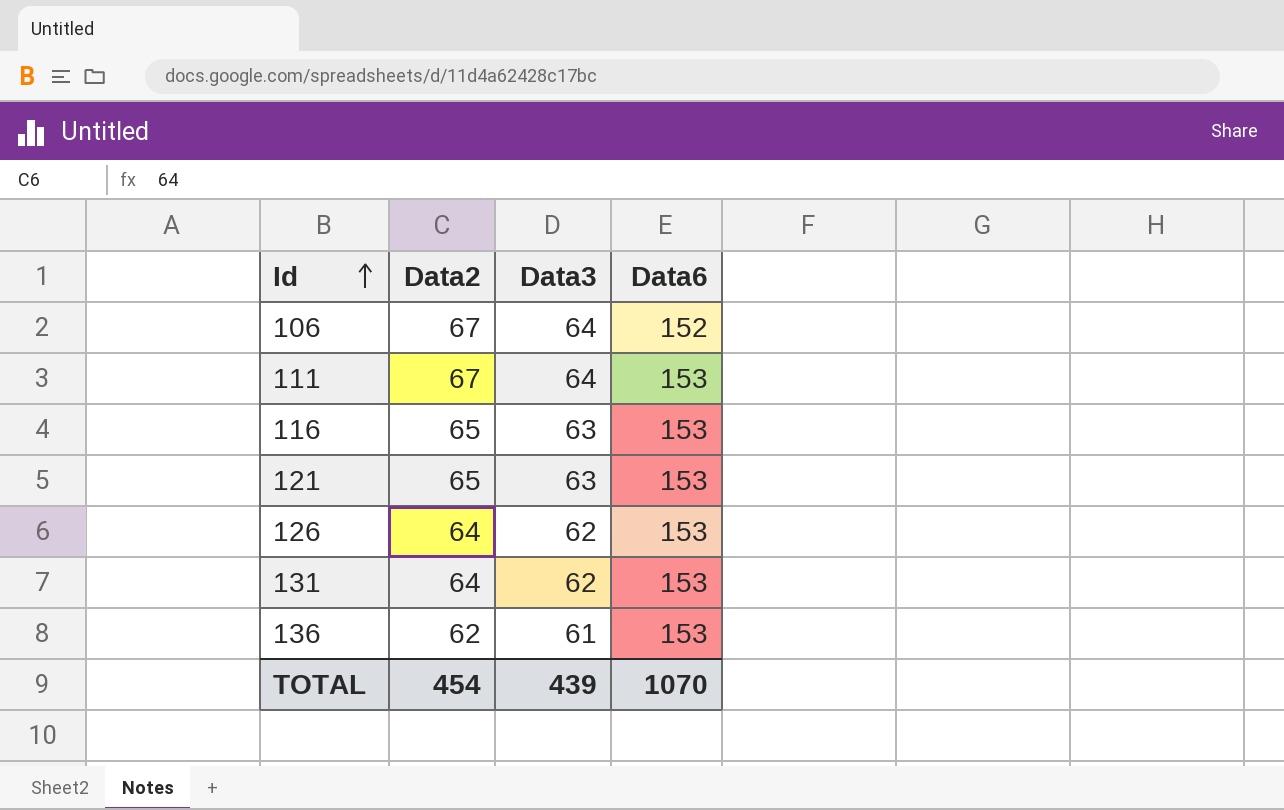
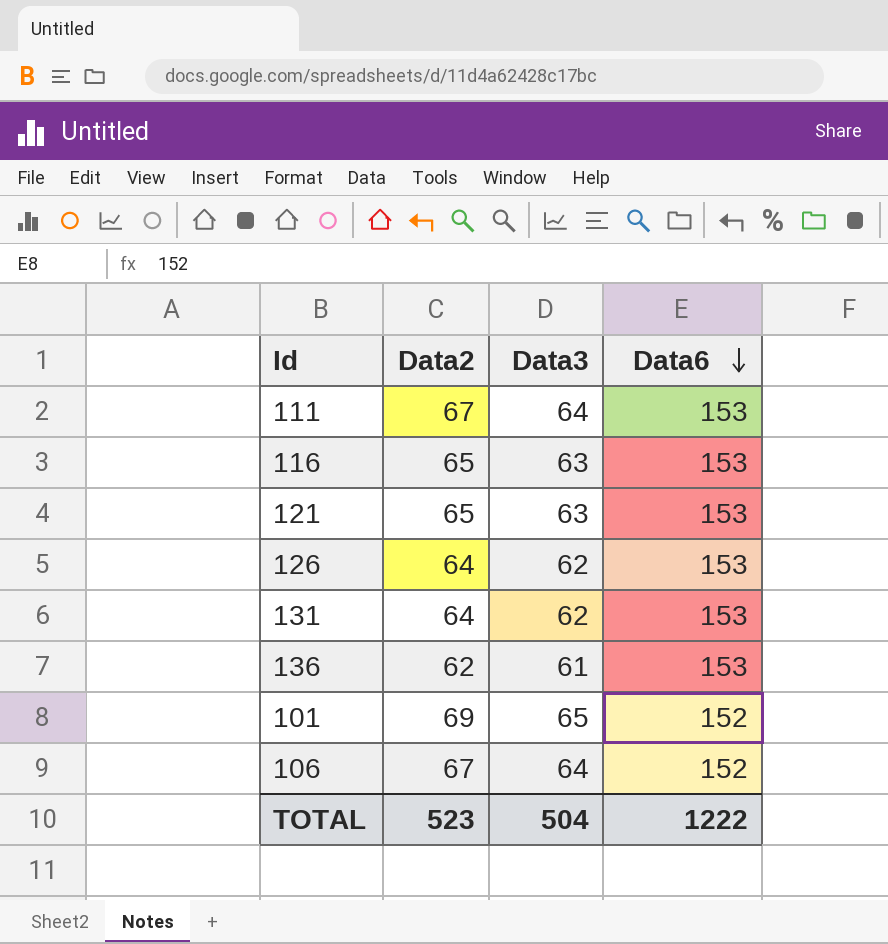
row order: Id ascending -> Data6 descending
row 101: none -> 69 | 65 | 152
TOTAL | Data2: 454 -> 523
TOTAL | Data3: 439 -> 504
TOTAL | Data6: 1070 -> 1222

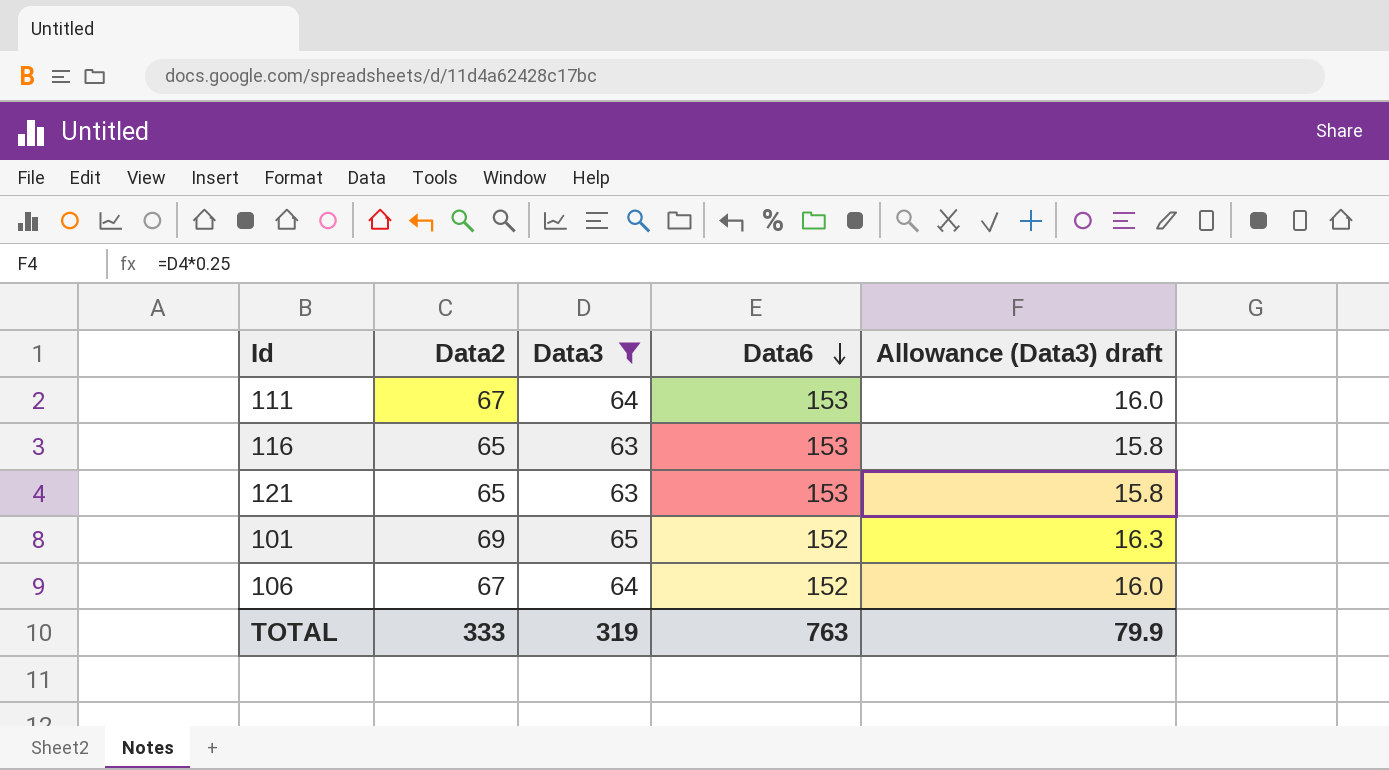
filter: none -> Data3 >= 63
column Allowance (Data3) draft | formula: none -> [Data3] * 0.25
TOTAL | Data2: 523 -> 333
TOTAL | Data3: 504 -> 319
TOTAL | Data6: 1222 -> 763

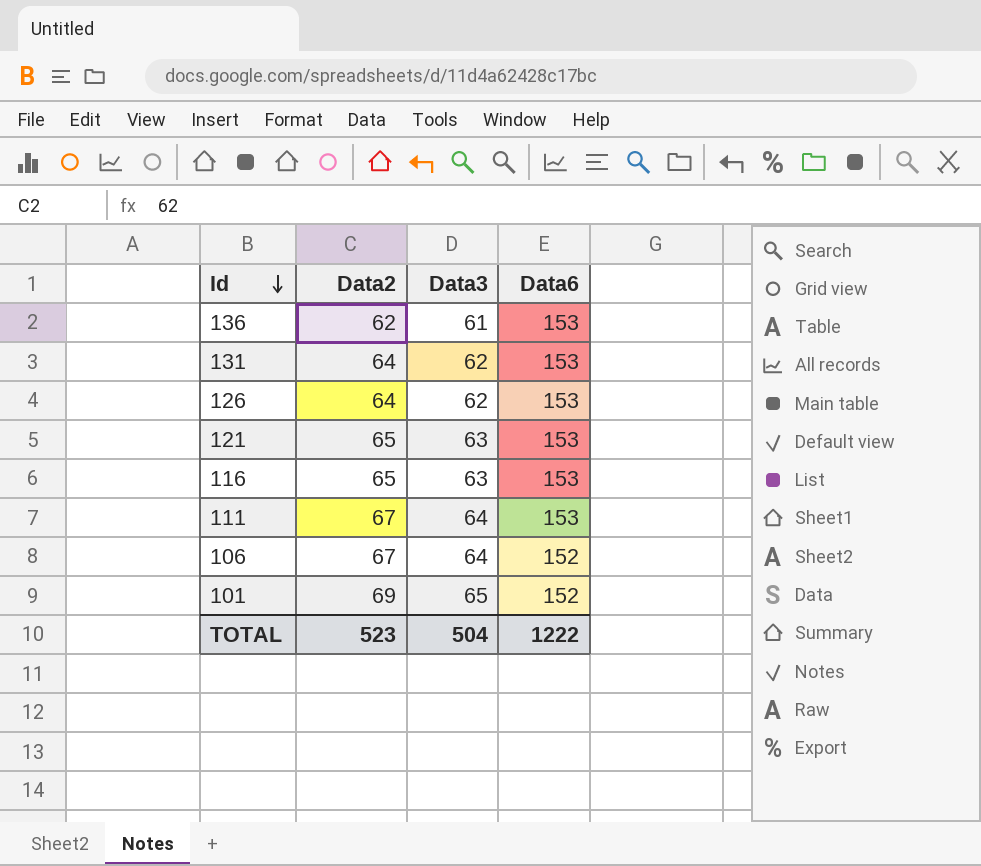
filter: Data3 >= 63 -> none
row order: Data6 descending -> Id descending
column Allowance (Data3) draft | formula: [Data3] * 0.25 -> none
TOTAL | Data2: 333 -> 523
TOTAL | Data3: 319 -> 504
TOTAL | Data6: 763 -> 1222

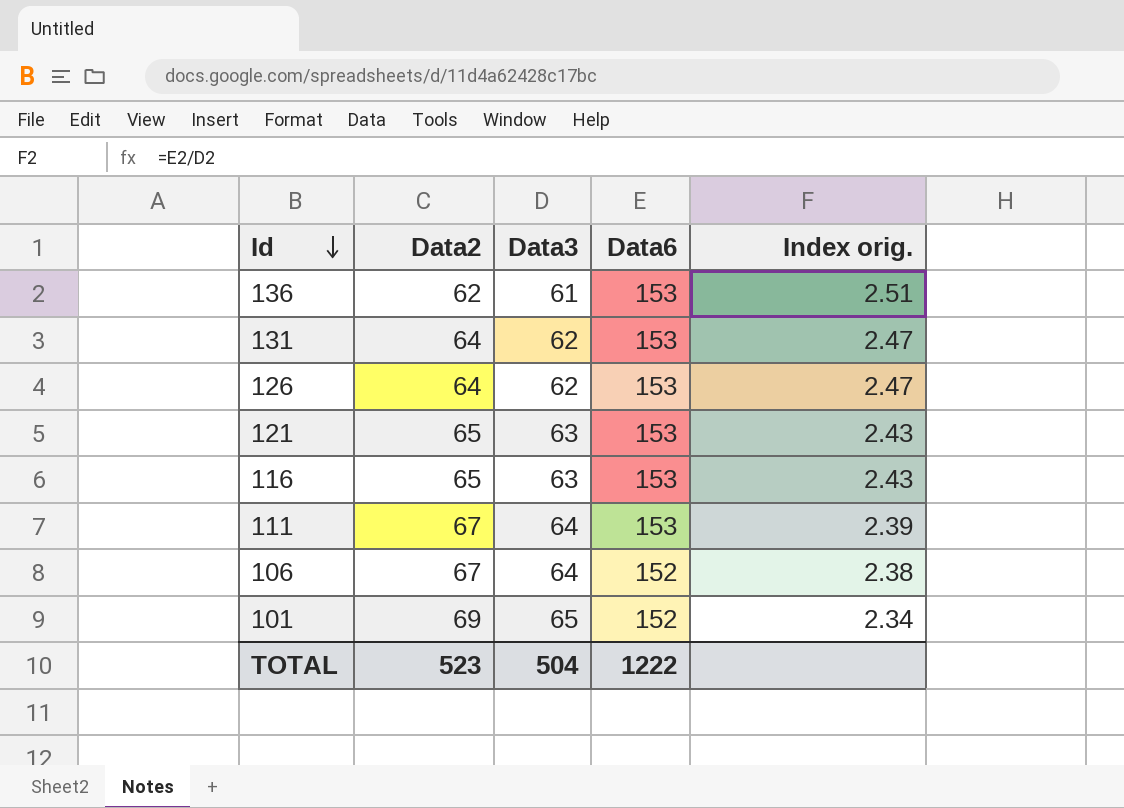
column Index orig. | formula: none -> [Data6] / [Data3]

